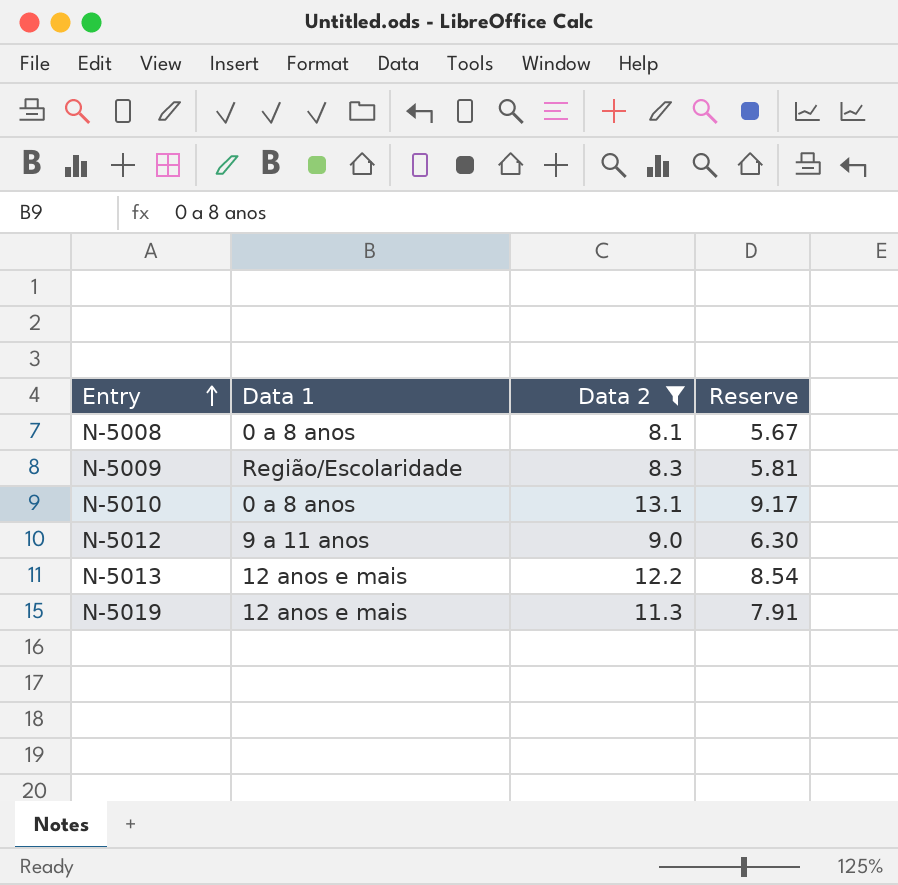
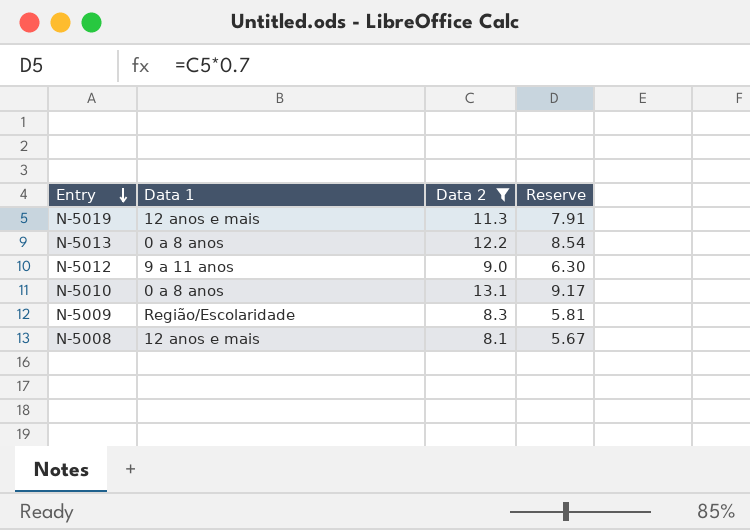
row order: Entry ascending -> Entry descending
N-5013 | Data 1: 12 anos e mais -> 0 a 8 anos
N-5008 | Data 1: 0 a 8 anos -> 12 anos e mais

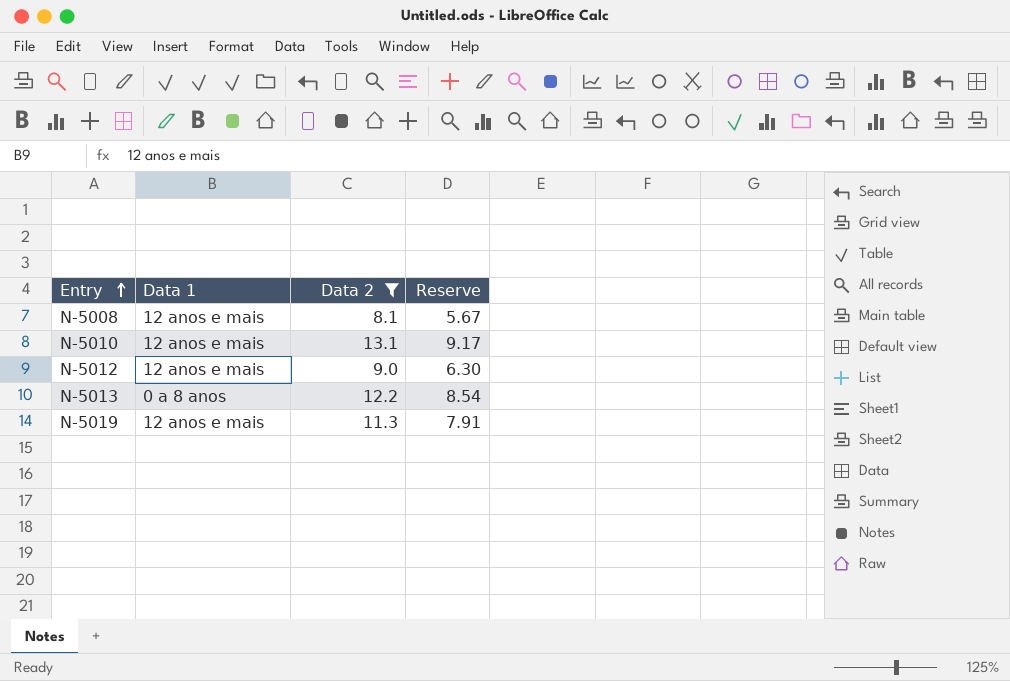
row order: Entry descending -> Entry ascending
row N-5009: Região/Escolaridade | 8.3 | 5.81 -> none
N-5010 | Data 1: 0 a 8 anos -> 12 anos e mais
N-5012 | Data 1: 9 a 11 anos -> 12 anos e mais

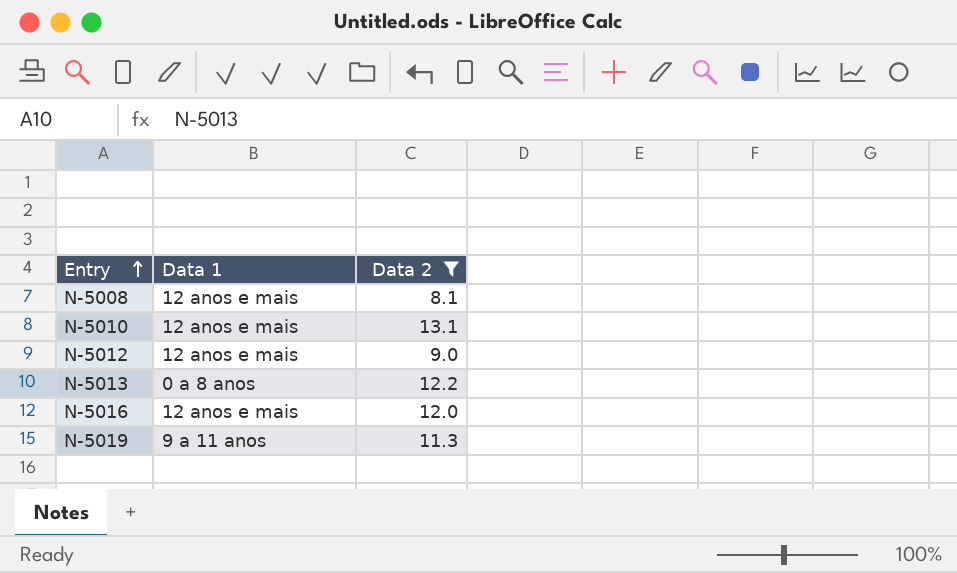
column Reserve | formula: [Data 2] * 0.7 -> none
row N-5016: none -> 12 anos e mais | 12.0
N-5019 | Data 1: 12 anos e mais -> 9 a 11 anos

